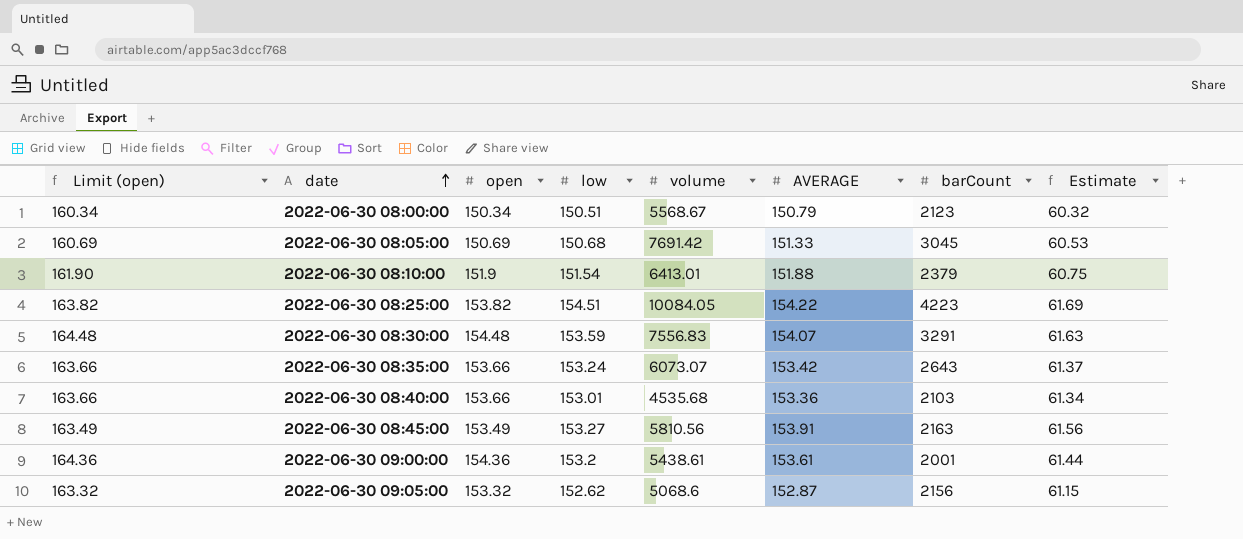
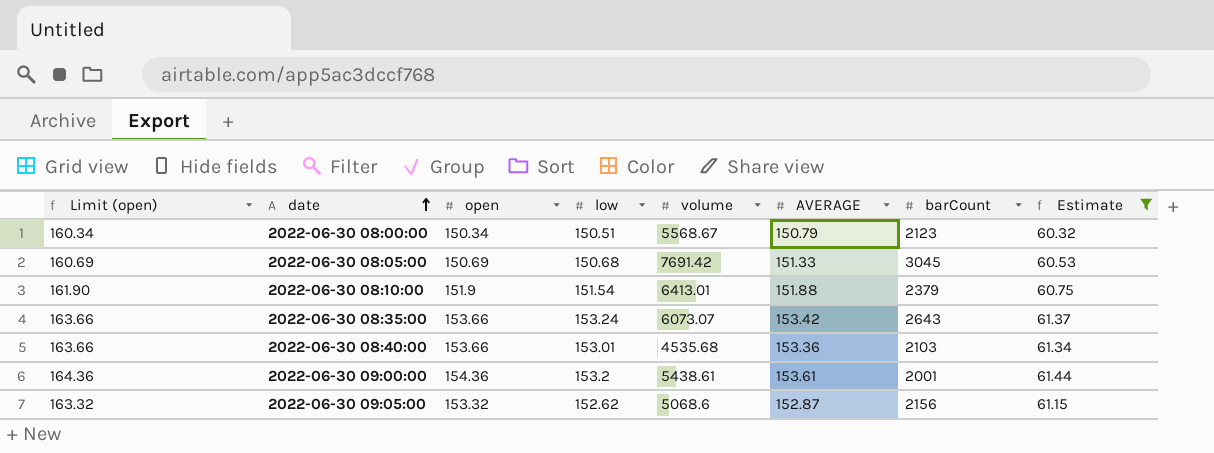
filter: none -> Estimate <= 61.44

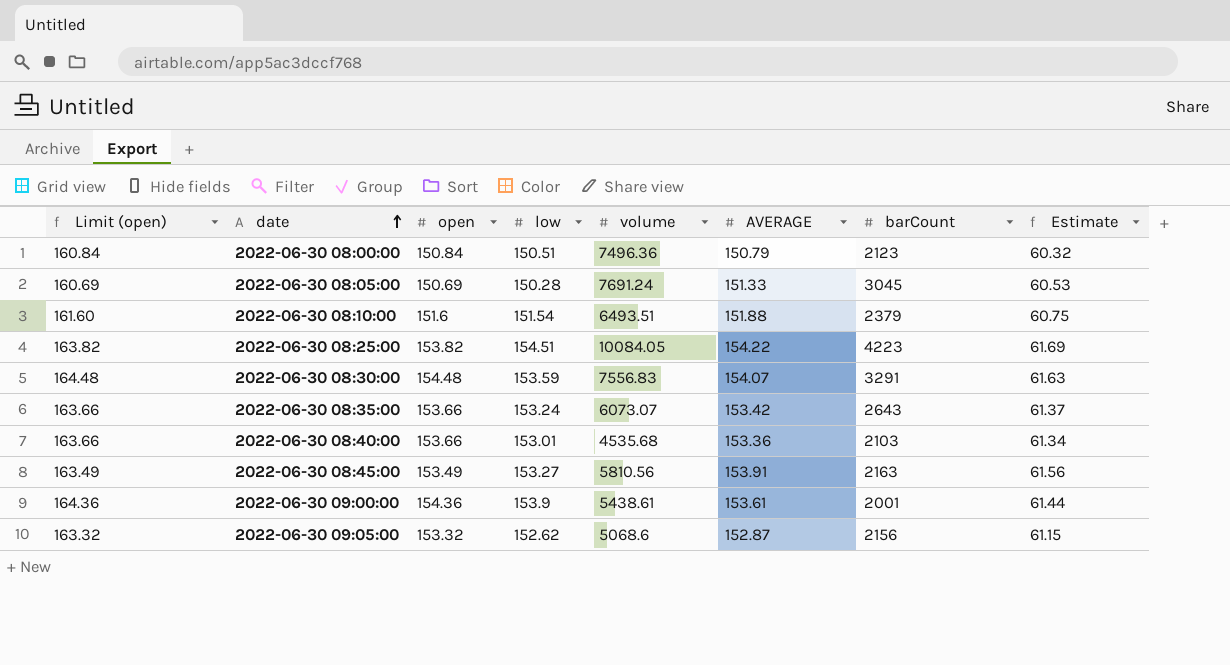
filter: Estimate <= 61.44 -> none
2022-06-30 08:00:00 | Limit (open): 160.34 -> 160.84
2022-06-30 08:00:00 | open: 150.34 -> 150.84
2022-06-30 08:00:00 | volume: 5568.67 -> 7496.36
2022-06-30 08:05:00 | low: 150.68 -> 150.28
2022-06-30 08:05:00 | volume: 7691.42 -> 7691.24
2022-06-30 08:10:00 | Limit (open): 161.90 -> 161.60
2022-06-30 08:10:00 | open: 151.9 -> 151.6
2022-06-30 08:10:00 | volume: 6413.01 -> 6493.51
2022-06-30 09:00:00 | low: 153.2 -> 153.9

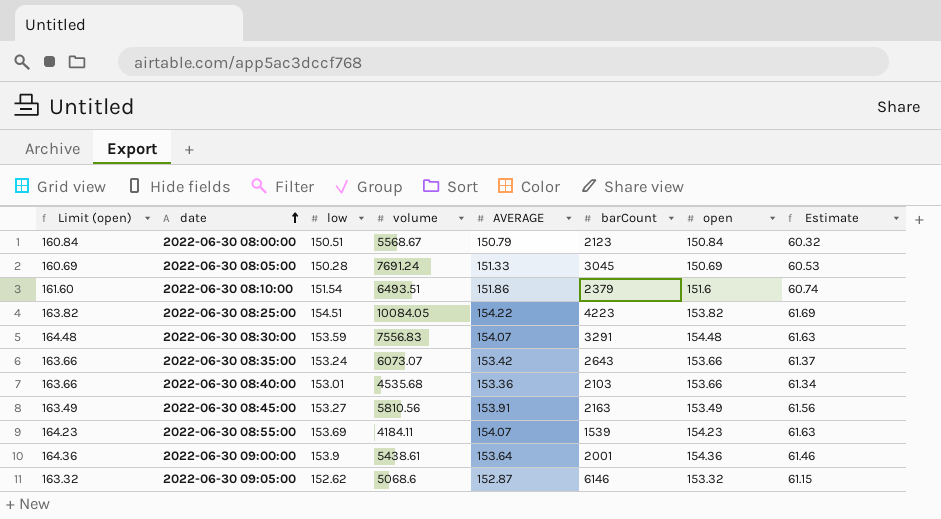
column open | position: 3 -> 7
2022-06-30 08:00:00 | volume: 7496.36 -> 5568.67
2022-06-30 08:10:00 | AVERAGE: 151.88 -> 151.86
2022-06-30 08:10:00 | Estimate: 60.75 -> 60.74
row 2022-06-30 08:55:00: none -> 164.23 | 153.69 | 4184.11 | 154.07 | 1539 | 154.23 | 61.63
2022-06-30 09:00:00 | AVERAGE: 153.61 -> 153.64
2022-06-30 09:00:00 | Estimate: 61.44 -> 61.46
2022-06-30 09:05:00 | barCount: 2156 -> 6146

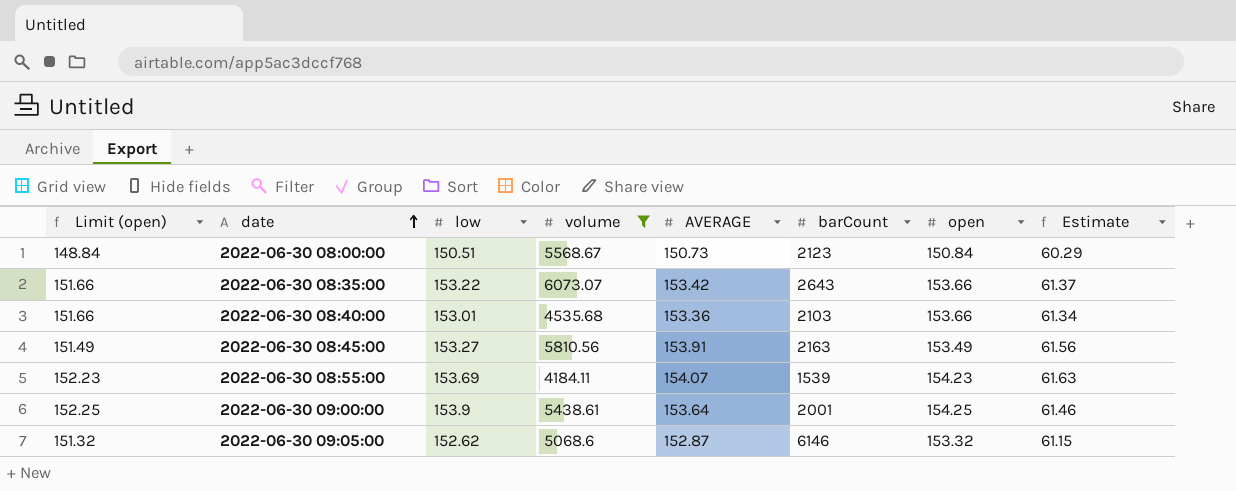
filter: none -> volume <= 6073.07
column Limit (open) | formula: [open] + 10 -> [open] - 2
2022-06-30 08:00:00 | AVERAGE: 150.79 -> 150.73
2022-06-30 08:00:00 | Estimate: 60.32 -> 60.29
2022-06-30 08:35:00 | low: 153.24 -> 153.22
2022-06-30 09:00:00 | open: 154.36 -> 154.25

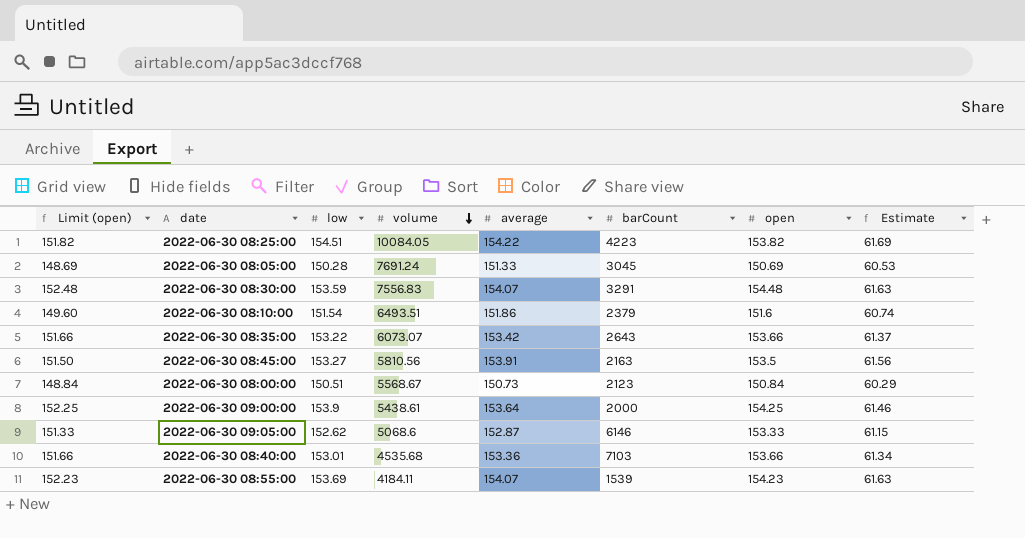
filter: volume <= 6073.07 -> none
row order: date ascending -> volume descending
column name: AVERAGE -> average
2022-06-30 08:45:00 | Limit (open): 151.49 -> 151.50
2022-06-30 08:45:00 | open: 153.49 -> 153.5
2022-06-30 09:00:00 | barCount: 2001 -> 2000
2022-06-30 09:05:00 | Limit (open): 151.32 -> 151.33
2022-06-30 09:05:00 | open: 153.32 -> 153.33
2022-06-30 08:40:00 | barCount: 2103 -> 7103

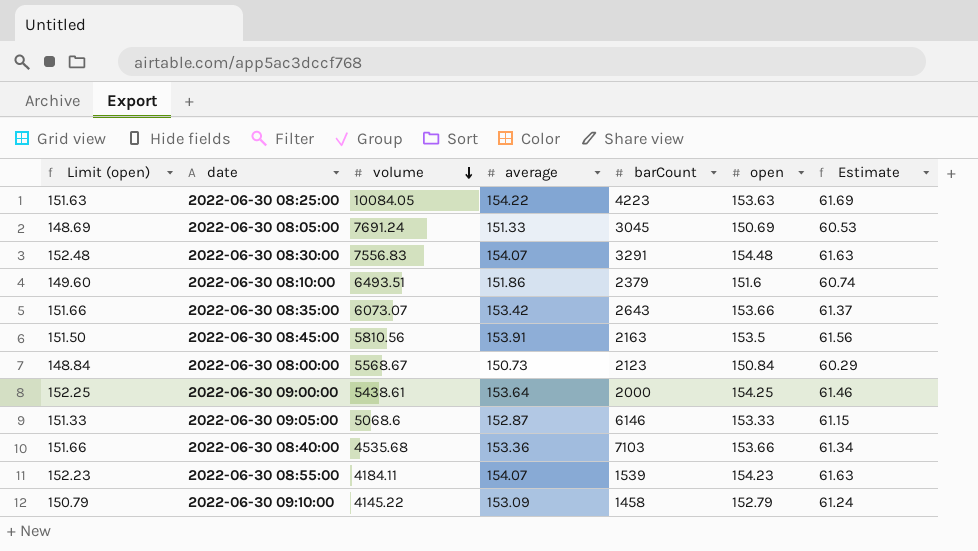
column low | position: 3 -> none
2022-06-30 08:25:00 | Limit (open): 151.82 -> 151.63
2022-06-30 08:25:00 | open: 153.82 -> 153.63
row 2022-06-30 09:10:00: none -> 150.79 | 4145.22 | 153.09 | 1458 | 152.79 | 61.24

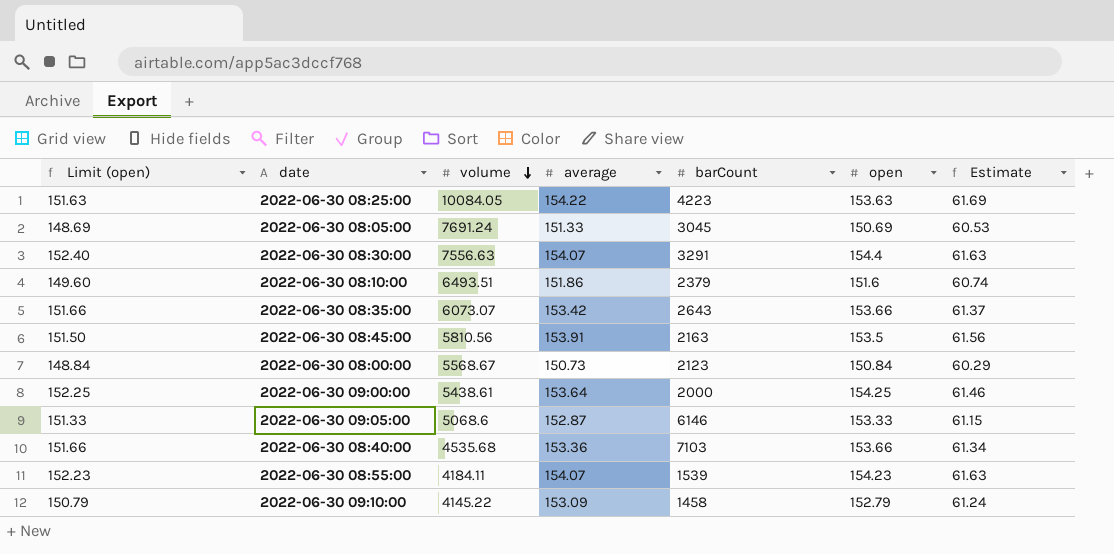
2022-06-30 08:30:00 | Limit (open): 152.48 -> 152.40
2022-06-30 08:30:00 | volume: 7556.83 -> 7556.63
2022-06-30 08:30:00 | open: 154.48 -> 154.4

